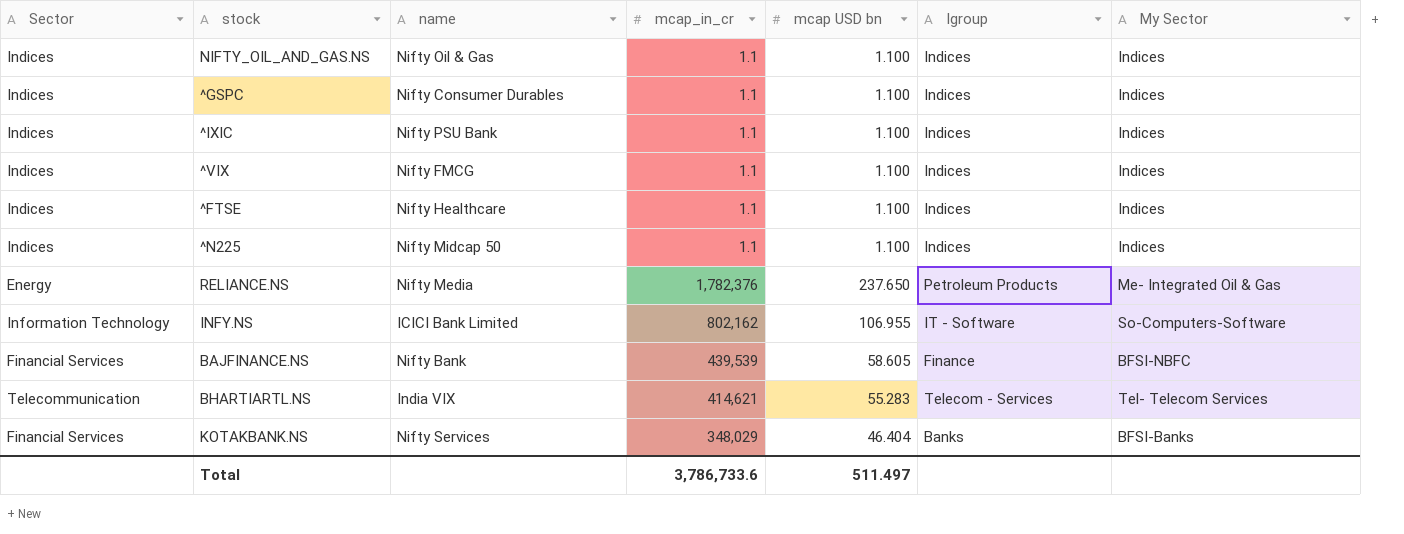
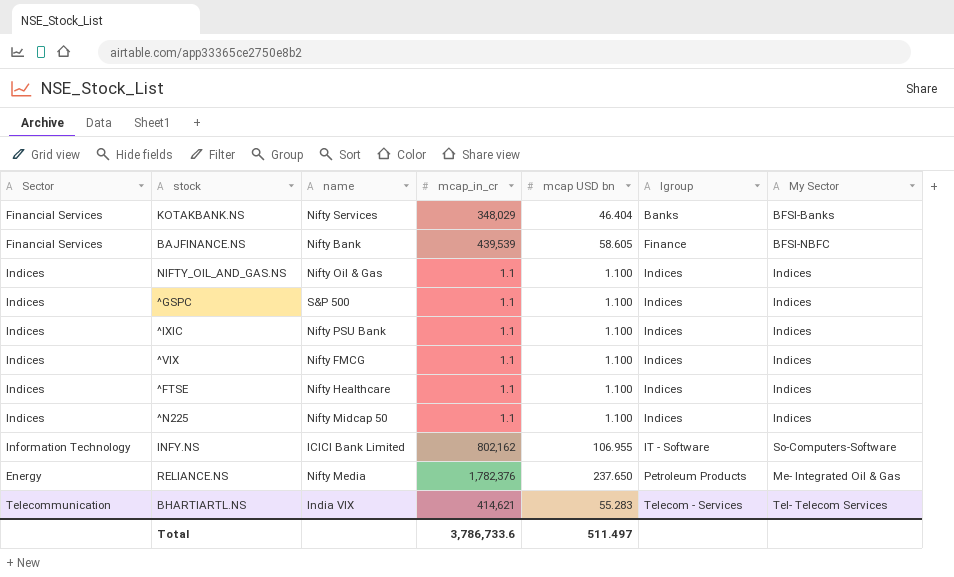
row order: none -> Igroup ascending
^GSPC | name: Nifty Consumer Durables -> S&P 500

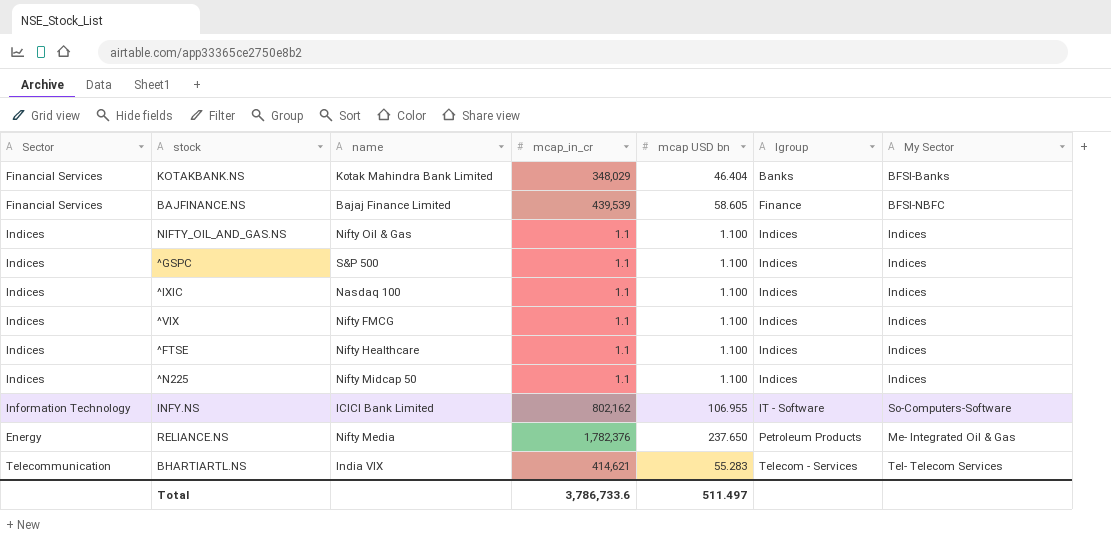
KOTAKBANK.NS | name: Nifty Services -> Kotak Mahindra Bank Limited
BAJFINANCE.NS | name: Nifty Bank -> Bajaj Finance Limited
^IXIC | name: Nifty PSU Bank -> Nasdaq 100

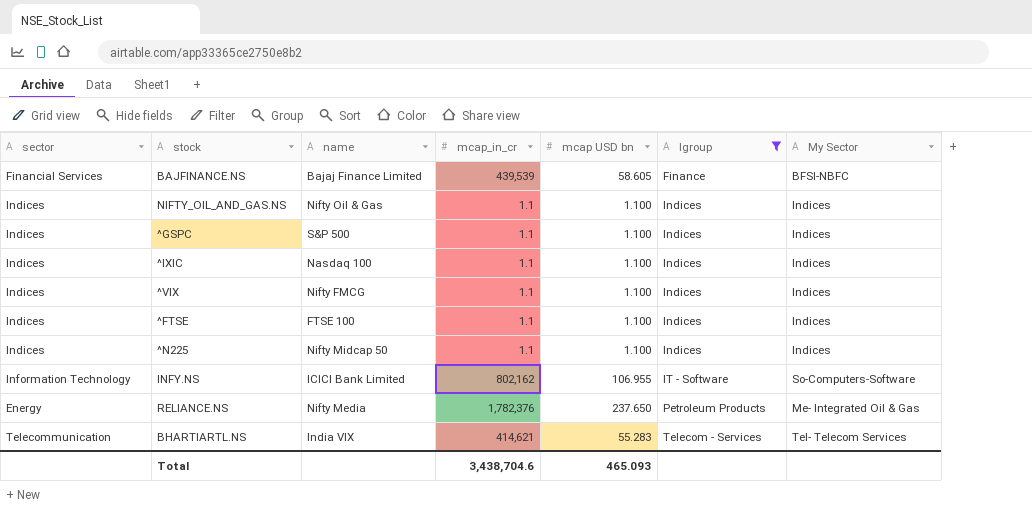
filter: none -> Igroup != Banks
column name: Sector -> sector
^FTSE | name: Nifty Healthcare -> FTSE 100
Total | mcap_in_cr: 3,786,733.6 -> 3,438,704.6
Total | mcap USD bn: 511.497 -> 465.093

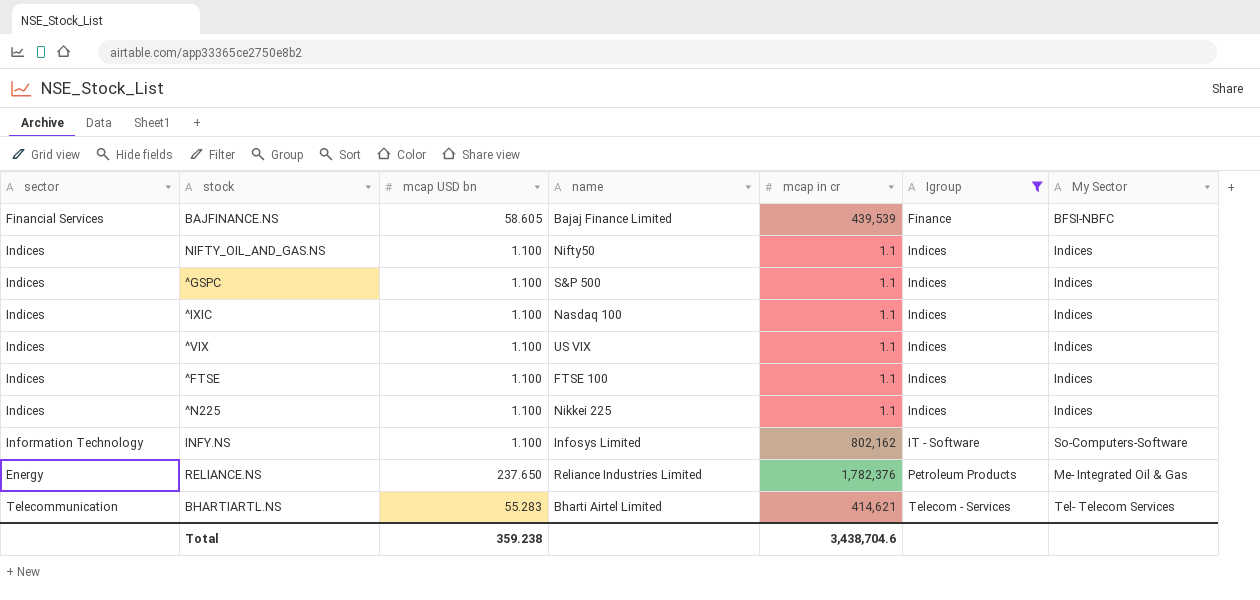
column mcap USD bn | position: 5 -> 3
column name: mcap_in_cr -> mcap in cr
NIFTY_OIL_AND_GAS.NS | name: Nifty Oil & Gas -> Nifty50
^VIX | name: Nifty FMCG -> US VIX
^N225 | name: Nifty Midcap 50 -> Nikkei 225
INFY.NS | mcap USD bn: 106.955 -> 1.100
INFY.NS | name: ICICI Bank Limited -> Infosys Limited
RELIANCE.NS | name: Nifty Media -> Reliance Industries Limited
BHARTIARTL.NS | name: India VIX -> Bharti Airtel Limited
Total | mcap USD bn: 465.093 -> 359.238

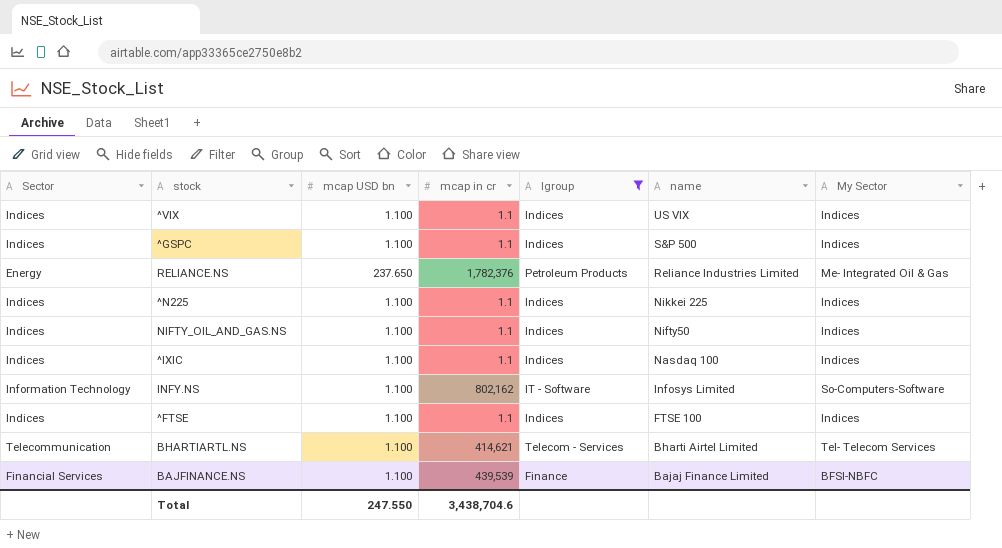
row order: Igroup ascending -> name descending
column name: sector -> Sector
column name | position: 4 -> 6
BHARTIARTL.NS | mcap USD bn: 55.283 -> 1.100
BAJFINANCE.NS | mcap USD bn: 58.605 -> 1.100
Total | mcap USD bn: 359.238 -> 247.550

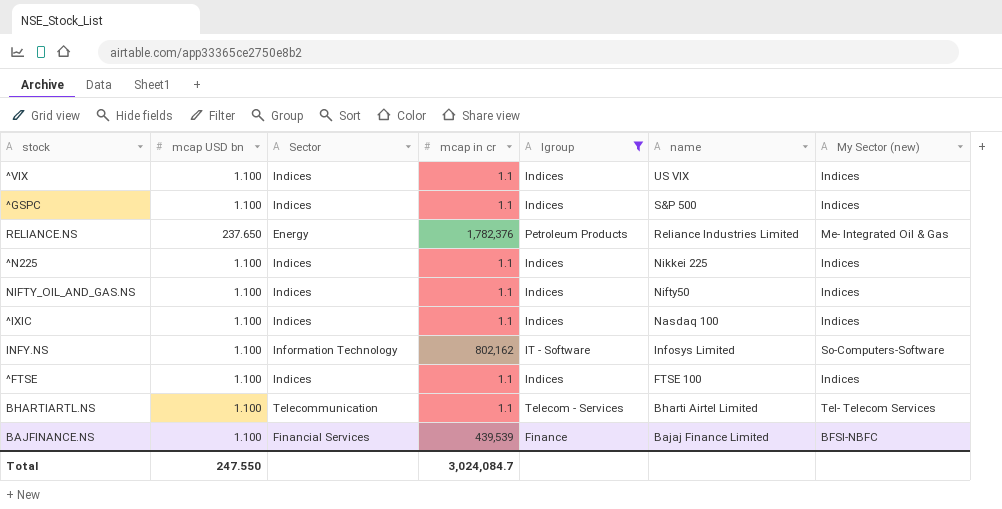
column Sector | position: 1 -> 3
column name: My Sector -> My Sector (new)
BHARTIARTL.NS | mcap in cr: 414,621 -> 1.1
Total | mcap in cr: 3,438,704.6 -> 3,024,084.7

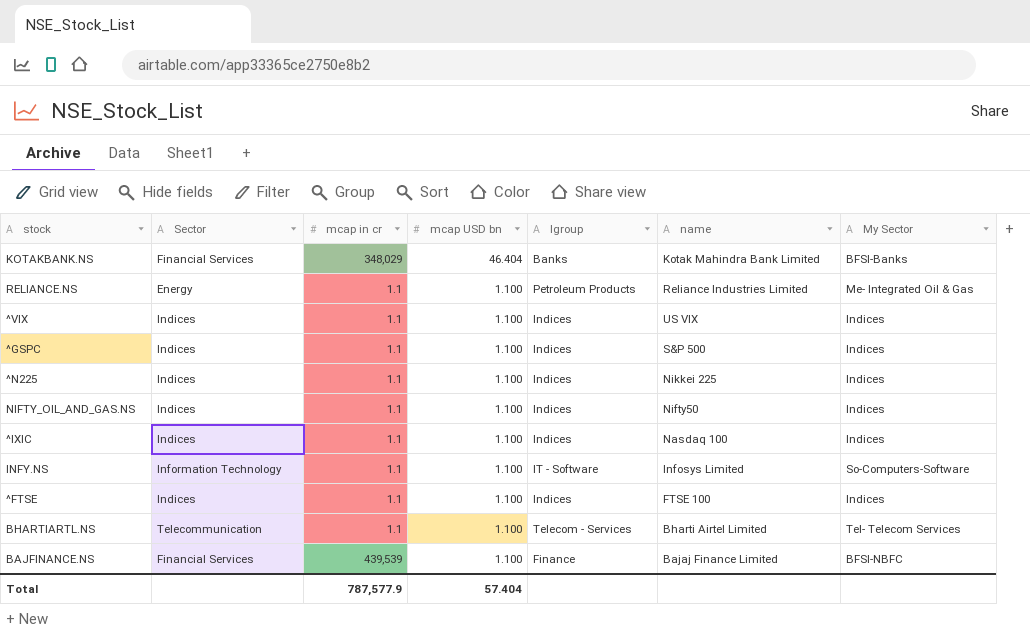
filter: Igroup != Banks -> none
row order: name descending -> mcap USD bn descending
column mcap USD bn | position: 2 -> 4
column name: My Sector (new) -> My Sector
RELIANCE.NS | mcap in cr: 1,782,376 -> 1.1
RELIANCE.NS | mcap USD bn: 237.650 -> 1.100
INFY.NS | mcap in cr: 802,162 -> 1.1
Total | mcap in cr: 3,024,084.7 -> 787,577.9
Total | mcap USD bn: 247.550 -> 57.404

